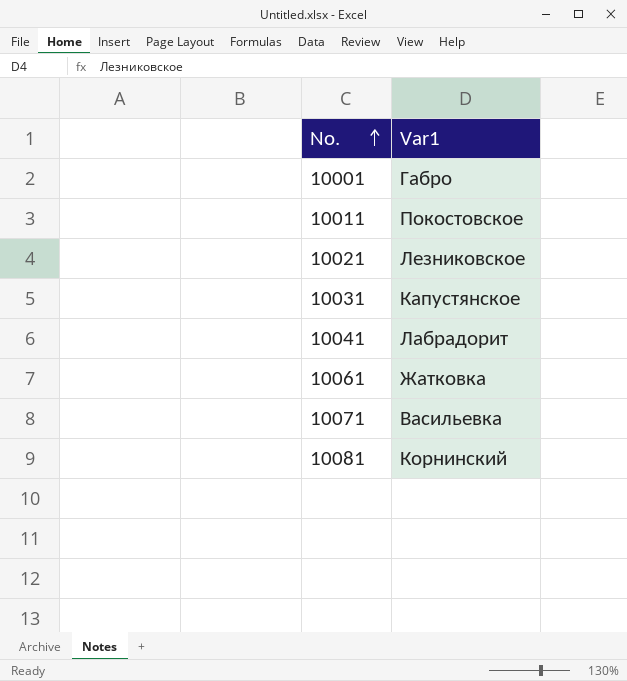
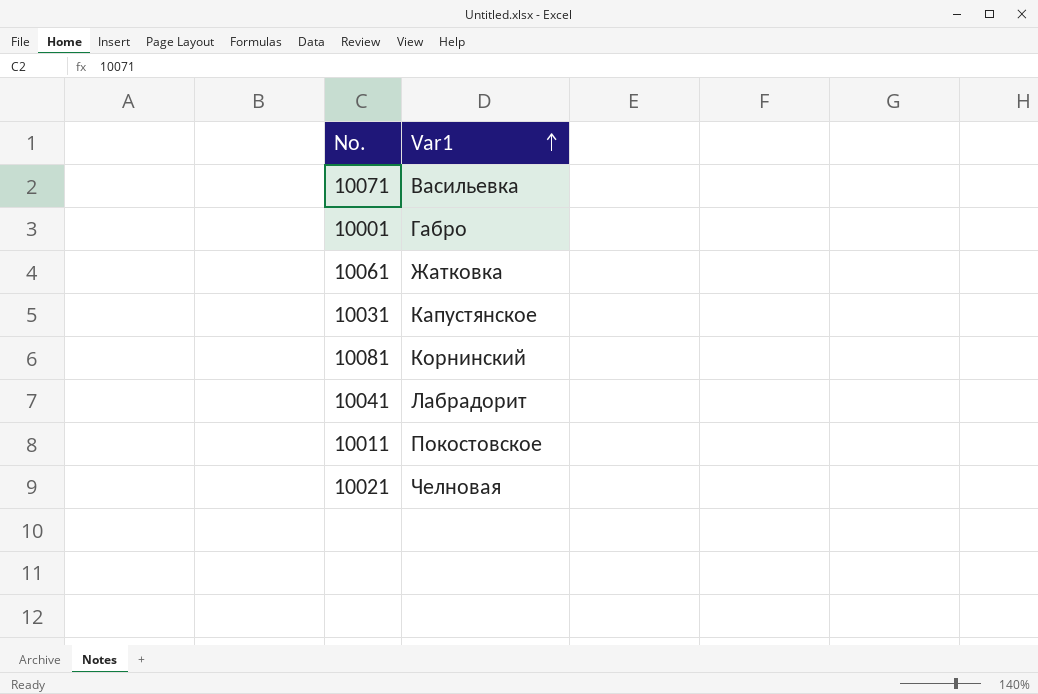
row order: No. ascending -> Var1 ascending
10021 | Var1: Лезниковское -> Челновая

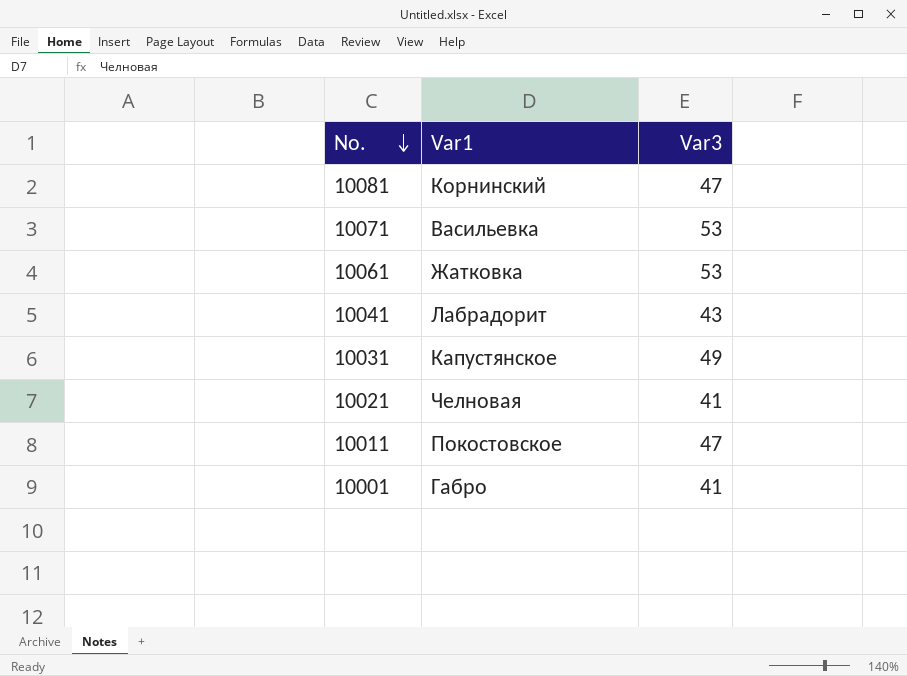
row order: Var1 ascending -> No. descending
column Var3 | position: none -> 3

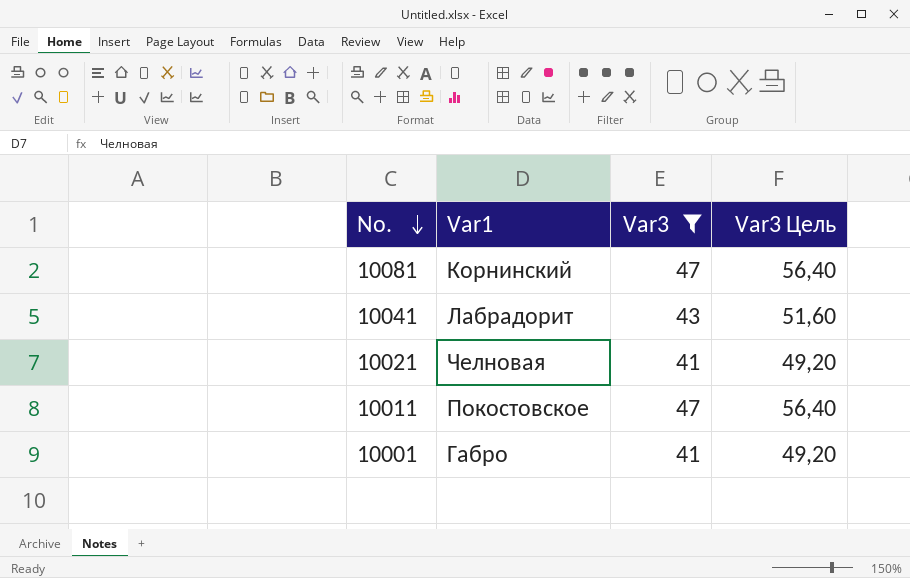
filter: none -> Var3 <= 47
column Var3 Цель | formula: none -> [Var3] * 1,2

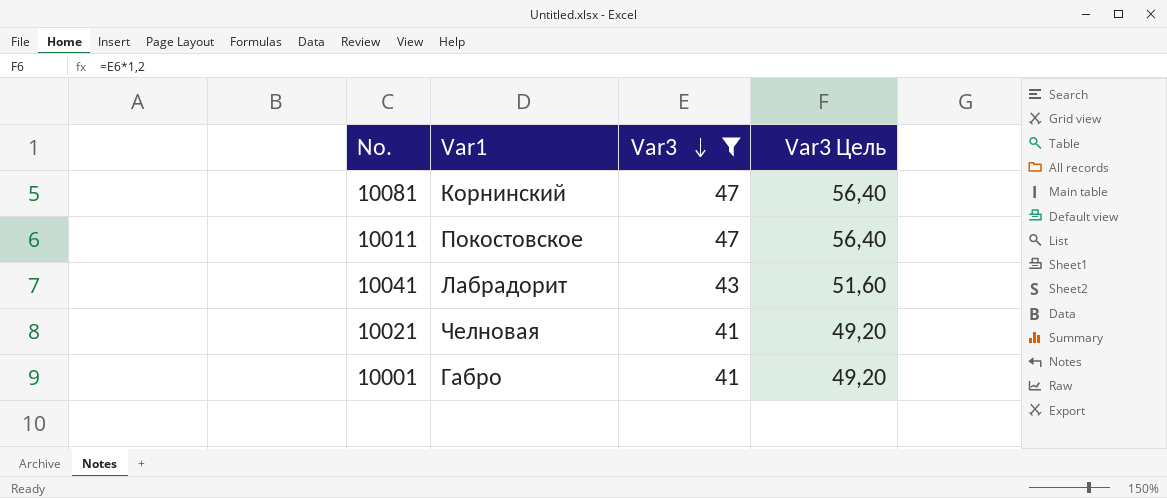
row order: No. descending -> Var3 descending

